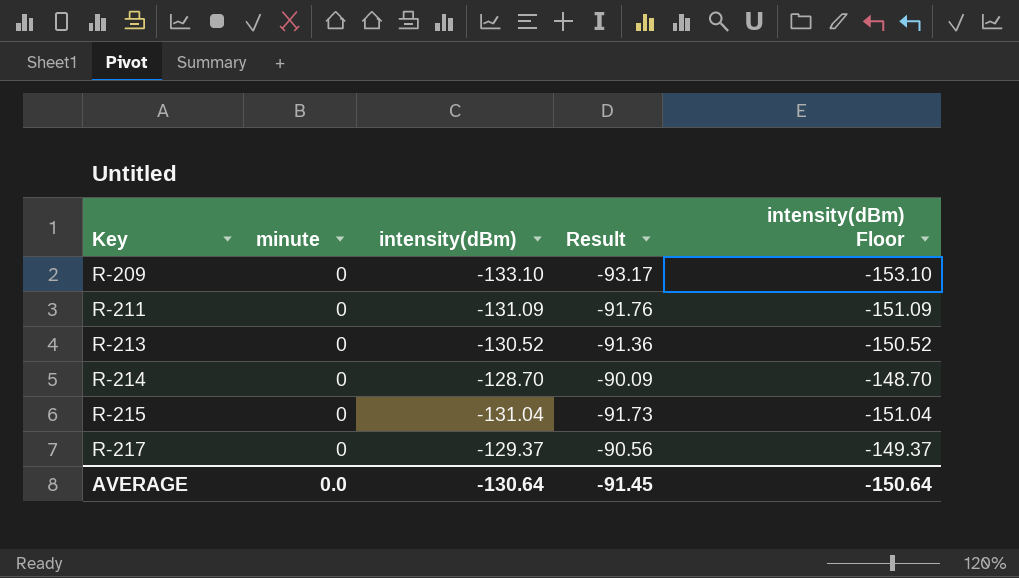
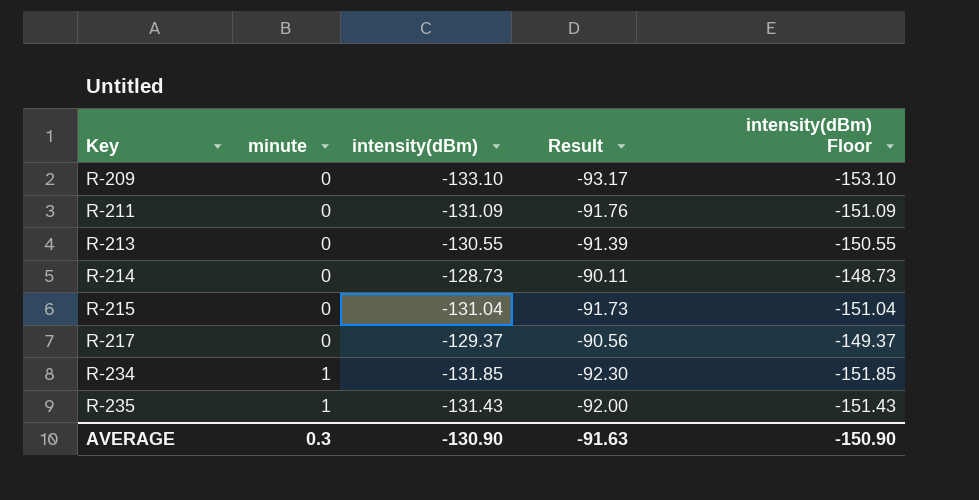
R-213 | intensity(dBm): -130.52 -> -130.55
R-213 | Result: -91.36 -> -91.39
R-213 | intensity(dBm) Floor: -150.52 -> -150.55
R-214 | intensity(dBm): -128.70 -> -128.73
R-214 | Result: -90.09 -> -90.11
R-214 | intensity(dBm) Floor: -148.70 -> -148.73
row R-234: none -> 1 | -131.85 | -92.30 | -151.85
row R-235: none -> 1 | -131.43 | -92.00 | -151.43
AVERAGE | minute: 0.0 -> 0.3
AVERAGE | intensity(dBm): -130.64 -> -130.90
AVERAGE | Result: -91.45 -> -91.63
AVERAGE | intensity(dBm) Floor: -150.64 -> -150.90

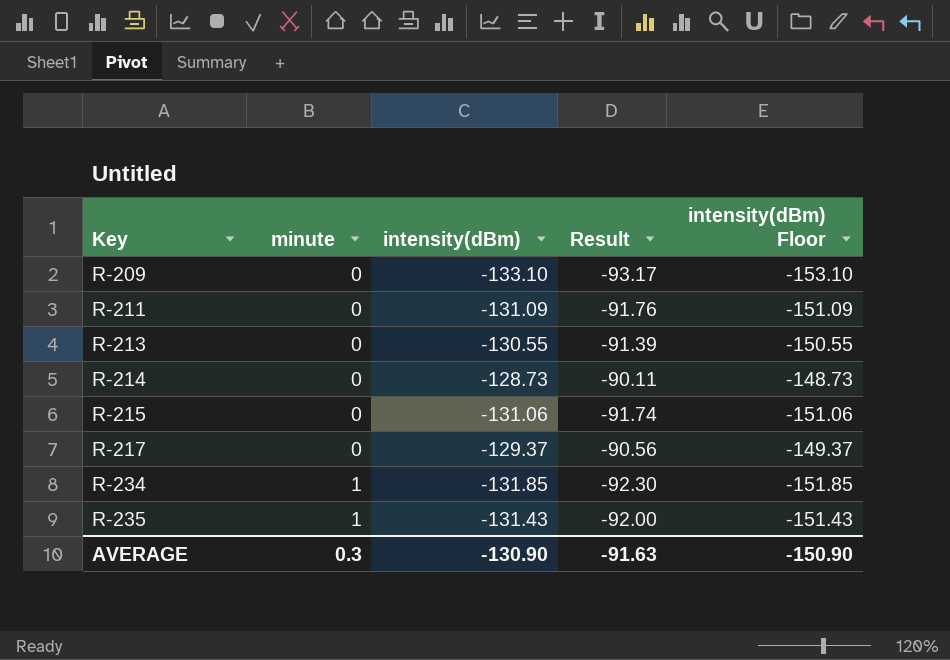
R-215 | intensity(dBm): -131.04 -> -131.06
R-215 | Result: -91.73 -> -91.74
R-215 | intensity(dBm) Floor: -151.04 -> -151.06

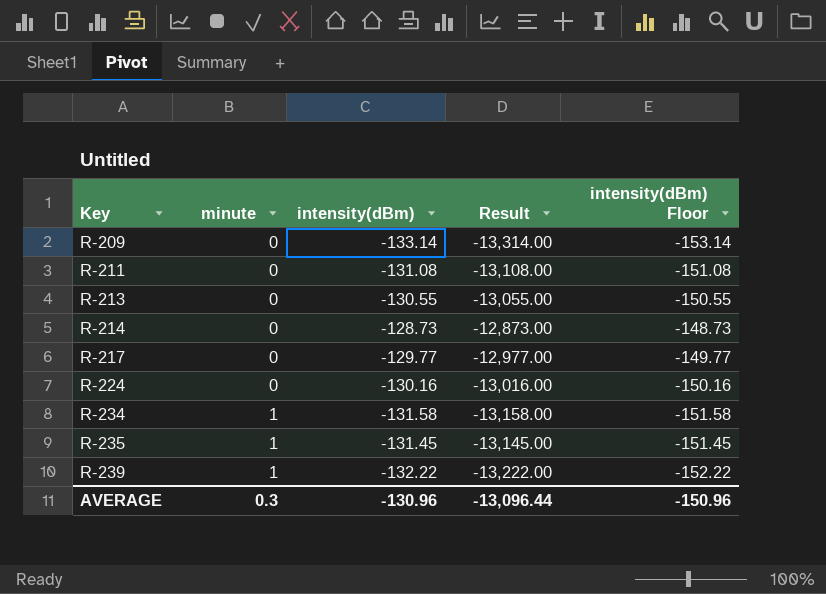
column Result | formula: [intensity(dBm)] * 0.7 -> [intensity(dBm)] * 100
row R-215: 0 | -131.06 | -91.74 | -151.06 -> none
R-209 | intensity(dBm): -133.10 -> -133.14
R-209 | intensity(dBm) Floor: -153.10 -> -153.14
R-211 | intensity(dBm): -131.09 -> -131.08
R-211 | intensity(dBm) Floor: -151.09 -> -151.08
R-217 | intensity(dBm): -129.37 -> -129.77
R-217 | intensity(dBm) Floor: -149.37 -> -149.77
row R-224: none -> 0 | -130.16 | -13,016.00 | -150.16
R-234 | intensity(dBm): -131.85 -> -131.58
R-234 | intensity(dBm) Floor: -151.85 -> -151.58
R-235 | intensity(dBm): -131.43 -> -131.45
R-235 | intensity(dBm) Floor: -151.43 -> -151.45
row R-239: none -> 1 | -132.22 | -13,222.00 | -152.22
AVERAGE | intensity(dBm): -130.90 -> -130.96
AVERAGE | Result: -91.63 -> -13,096.44
AVERAGE | intensity(dBm) Floor: -150.90 -> -150.96

